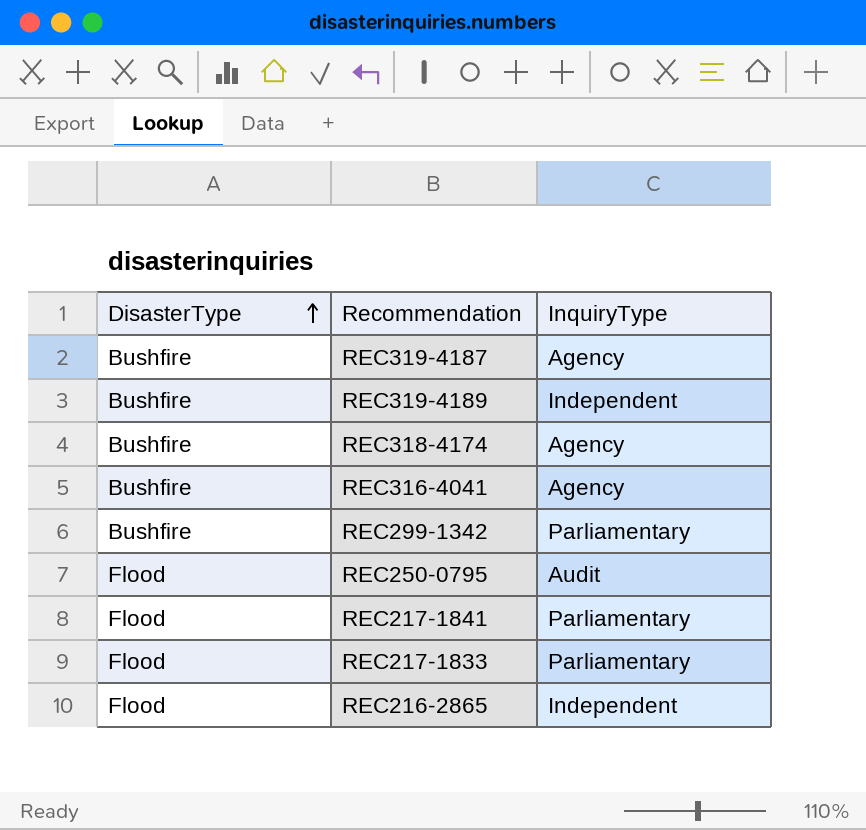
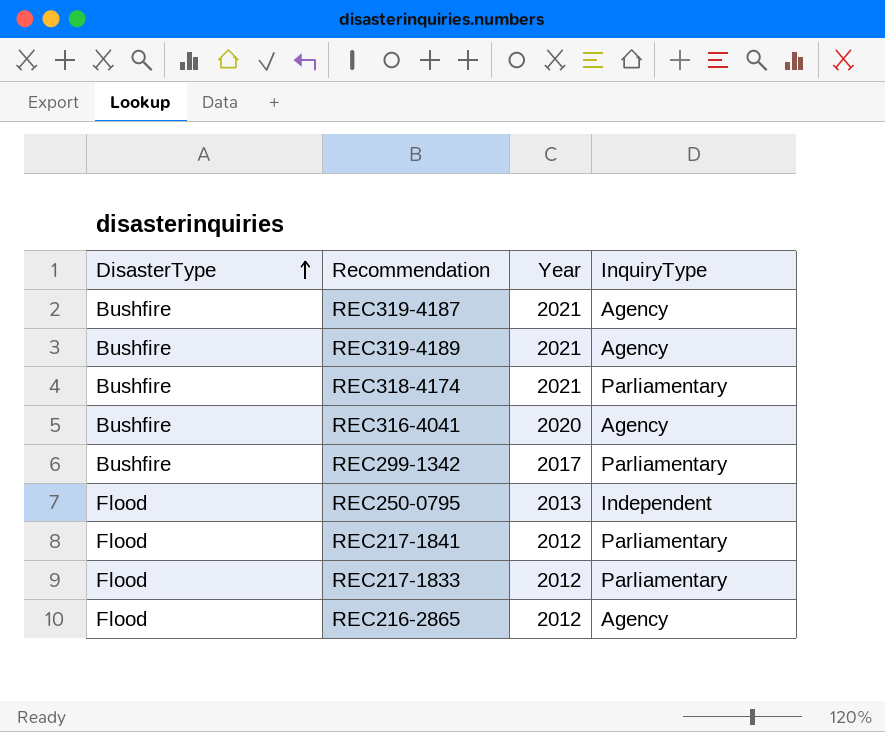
column Year | position: none -> 3
REC319-4189 | InquiryType: Independent -> Agency
REC318-4174 | InquiryType: Agency -> Parliamentary
REC250-0795 | InquiryType: Audit -> Independent
REC216-2865 | InquiryType: Independent -> Agency

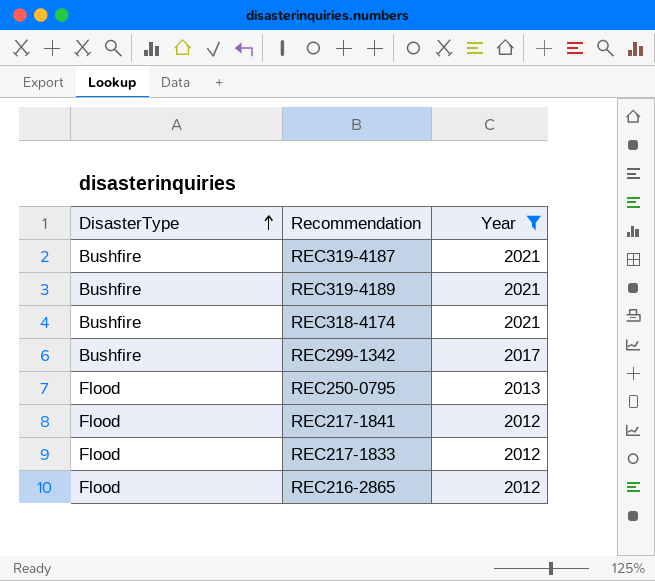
filter: none -> Year != 2020
column InquiryType | position: 4 -> none

